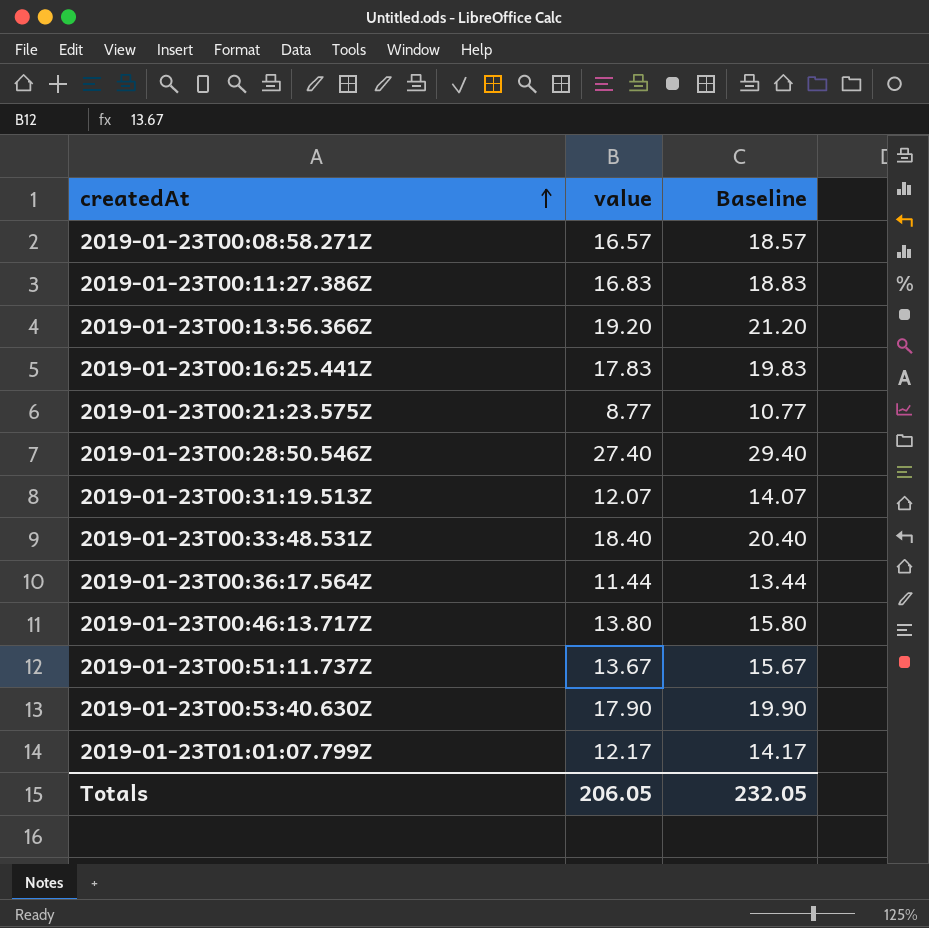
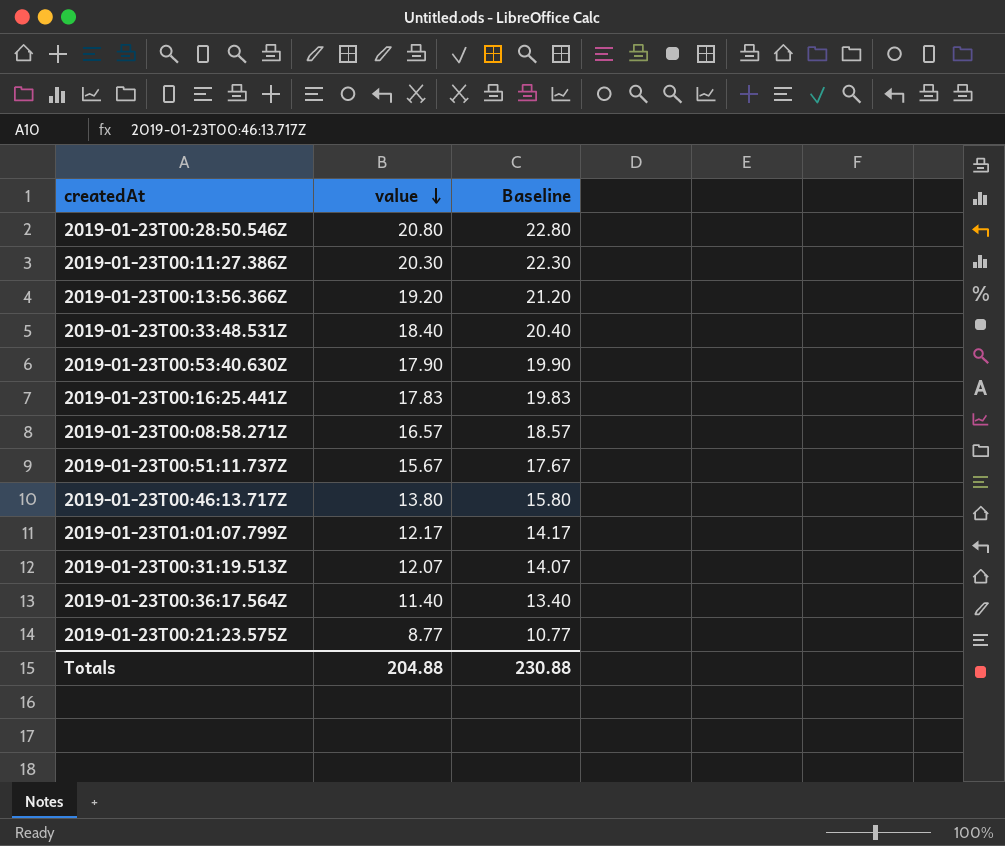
row order: createdAt ascending -> value descending
2019-01-23T00:28:50.546Z | value: 27.40 -> 20.80
2019-01-23T00:28:50.546Z | Baseline: 29.40 -> 22.80
2019-01-23T00:11:27.386Z | value: 16.83 -> 20.30
2019-01-23T00:11:27.386Z | Baseline: 18.83 -> 22.30
2019-01-23T00:51:11.737Z | value: 13.67 -> 15.67
2019-01-23T00:51:11.737Z | Baseline: 15.67 -> 17.67
2019-01-23T00:36:17.564Z | value: 11.44 -> 11.40
2019-01-23T00:36:17.564Z | Baseline: 13.44 -> 13.40
Totals | value: 206.05 -> 204.88
Totals | Baseline: 232.05 -> 230.88

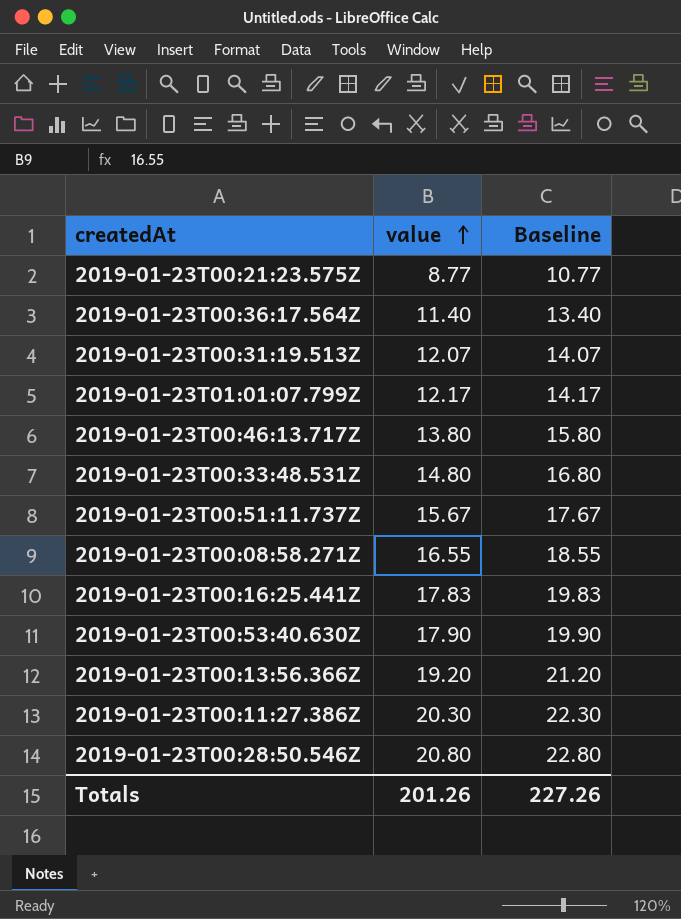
row order: value descending -> value ascending
2019-01-23T00:33:48.531Z | value: 18.40 -> 14.80
2019-01-23T00:33:48.531Z | Baseline: 20.40 -> 16.80
2019-01-23T00:08:58.271Z | value: 16.57 -> 16.55
2019-01-23T00:08:58.271Z | Baseline: 18.57 -> 18.55
Totals | value: 204.88 -> 201.26
Totals | Baseline: 230.88 -> 227.26

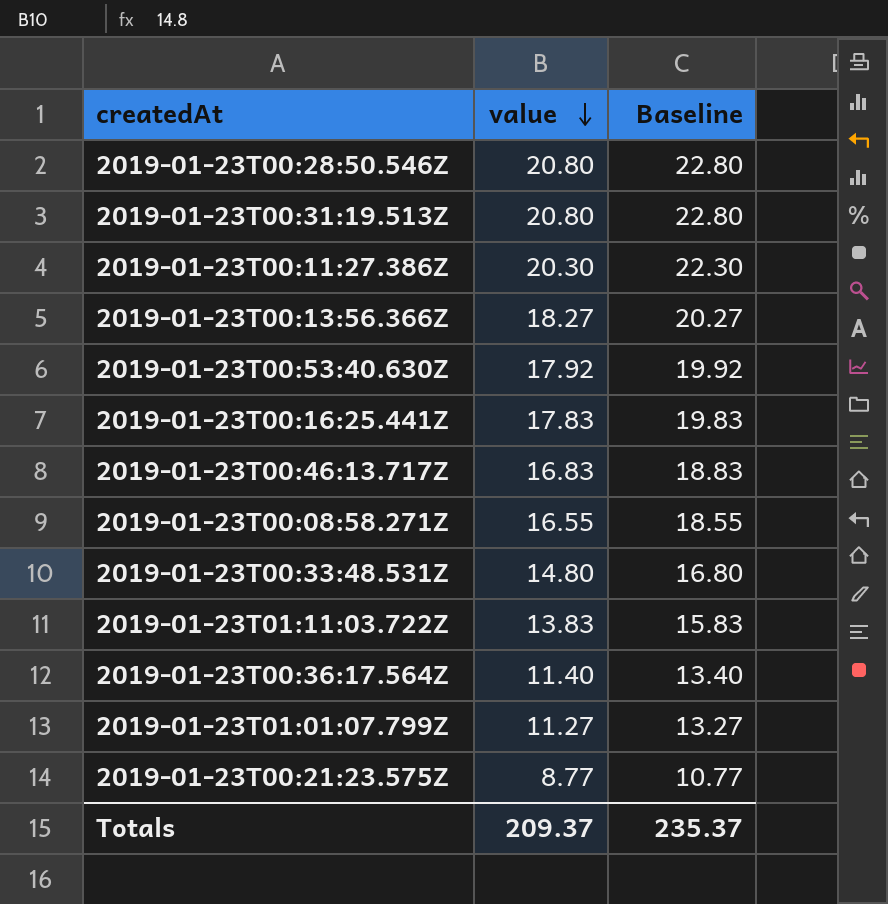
row order: value ascending -> value descending
row 2019-01-23T00:51:11.737Z: 15.67 | 17.67 -> none
2019-01-23T00:31:19.513Z | value: 12.07 -> 20.80
2019-01-23T00:31:19.513Z | Baseline: 14.07 -> 22.80
2019-01-23T00:13:56.366Z | value: 19.20 -> 18.27
2019-01-23T00:13:56.366Z | Baseline: 21.20 -> 20.27
2019-01-23T00:53:40.630Z | value: 17.90 -> 17.92
2019-01-23T00:53:40.630Z | Baseline: 19.90 -> 19.92
2019-01-23T00:46:13.717Z | value: 13.80 -> 16.83
2019-01-23T00:46:13.717Z | Baseline: 15.80 -> 18.83
row 2019-01-23T01:11:03.722Z: none -> 13.83 | 15.83
2019-01-23T01:01:07.799Z | value: 12.17 -> 11.27
2019-01-23T01:01:07.799Z | Baseline: 14.17 -> 13.27
Totals | value: 201.26 -> 209.37
Totals | Baseline: 227.26 -> 235.37

